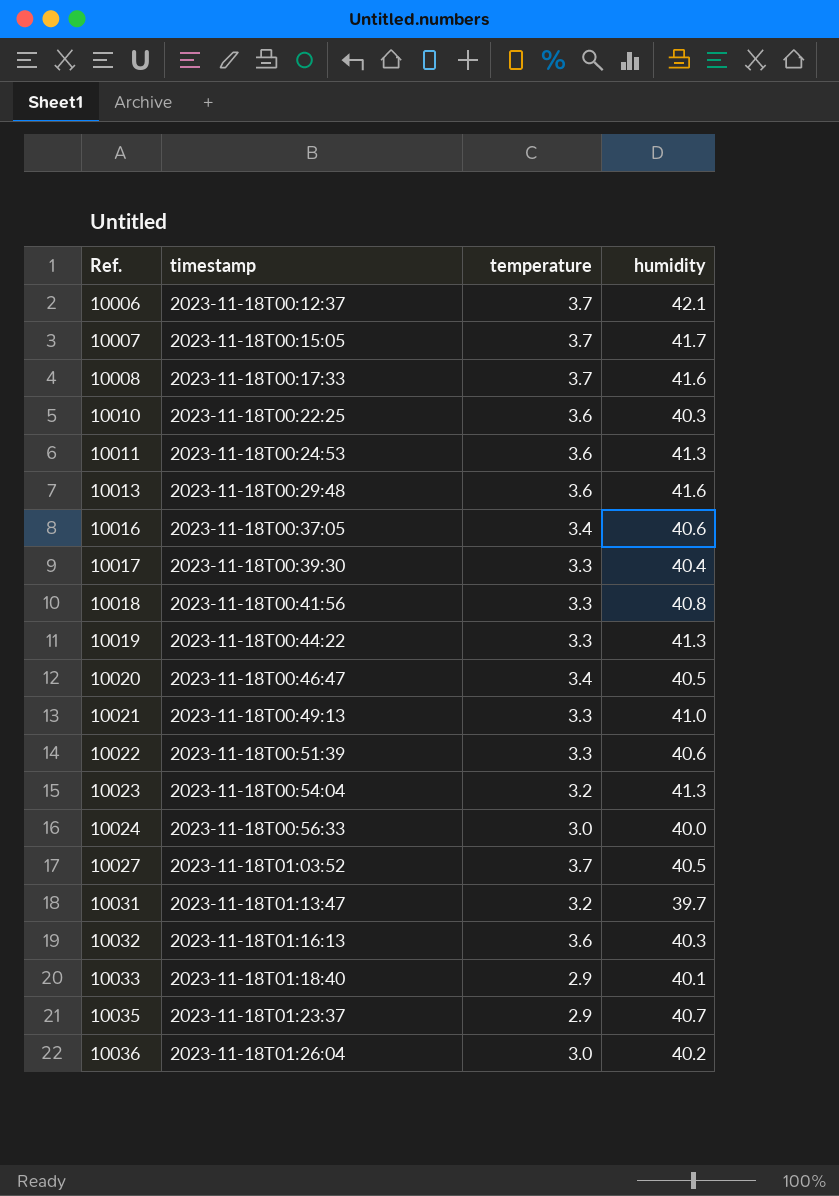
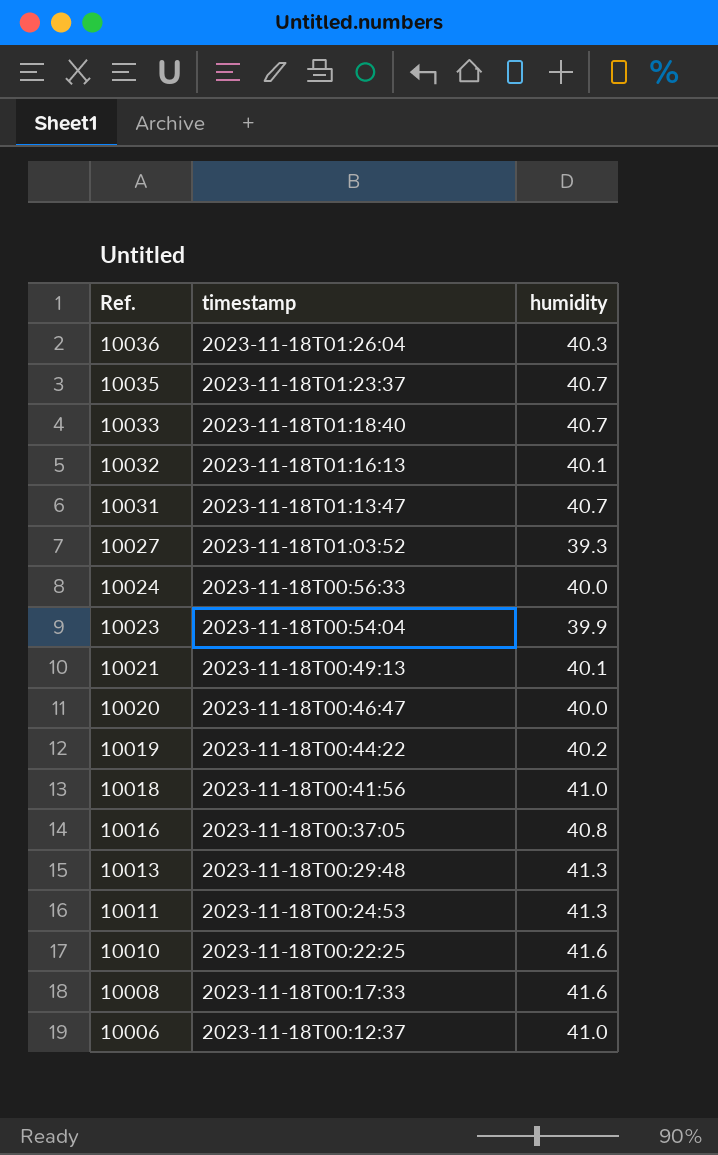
row order: Ref. ascending -> Ref. descending
column temperature | position: 3 -> none
row 10007: 2023-11-18T00:15:05 | 3.7 | 41.7 -> none
row 10017: 2023-11-18T00:39:30 | 3.3 | 40.4 -> none
row 10022: 2023-11-18T00:51:39 | 3.3 | 40.6 -> none
10036 | humidity: 40.2 -> 40.3
10033 | humidity: 40.1 -> 40.7
10032 | humidity: 40.3 -> 40.1
10031 | humidity: 39.7 -> 40.7
10027 | humidity: 40.5 -> 39.3
10023 | humidity: 41.3 -> 39.9
10021 | humidity: 41.0 -> 40.1
10020 | humidity: 40.5 -> 40.0
10019 | humidity: 41.3 -> 40.2
10018 | humidity: 40.8 -> 41.0
10016 | humidity: 40.6 -> 40.8
10013 | humidity: 41.6 -> 41.3
10010 | humidity: 40.3 -> 41.6
10006 | humidity: 42.1 -> 41.0

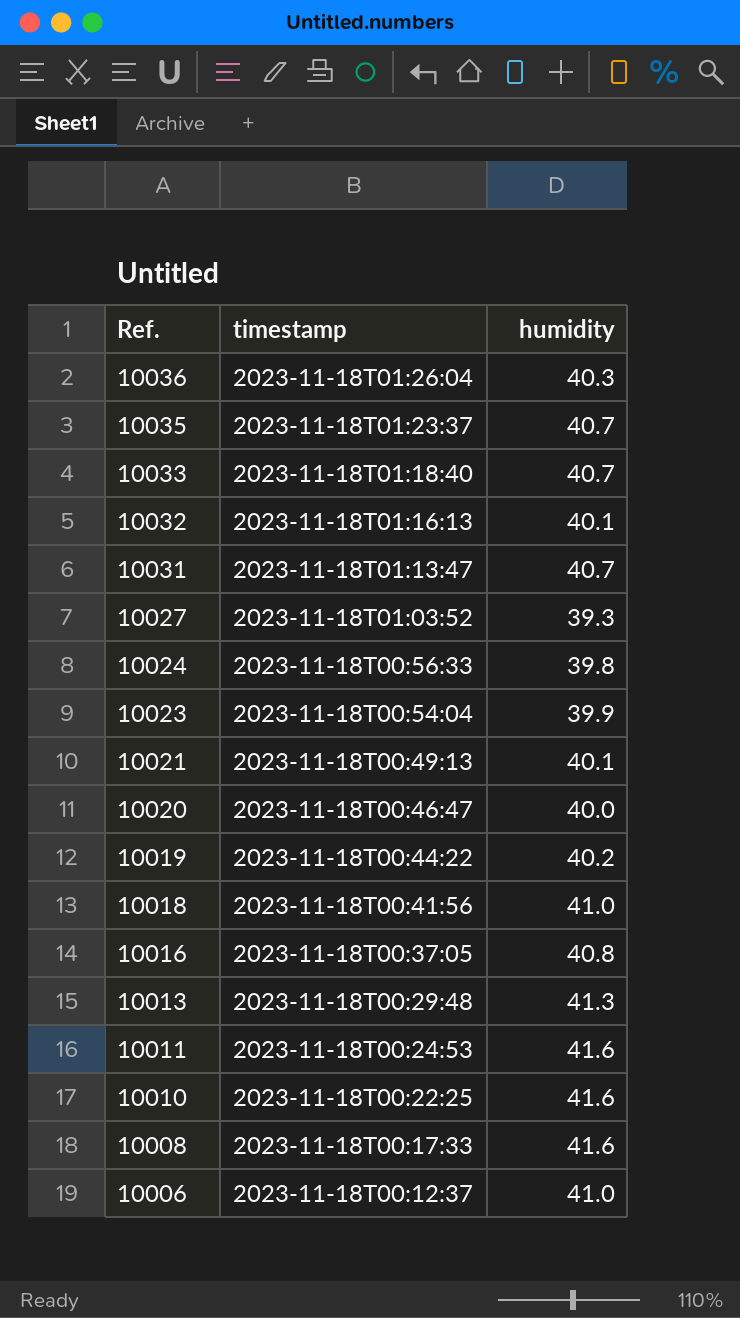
10024 | humidity: 40.0 -> 39.8
10011 | humidity: 41.3 -> 41.6

